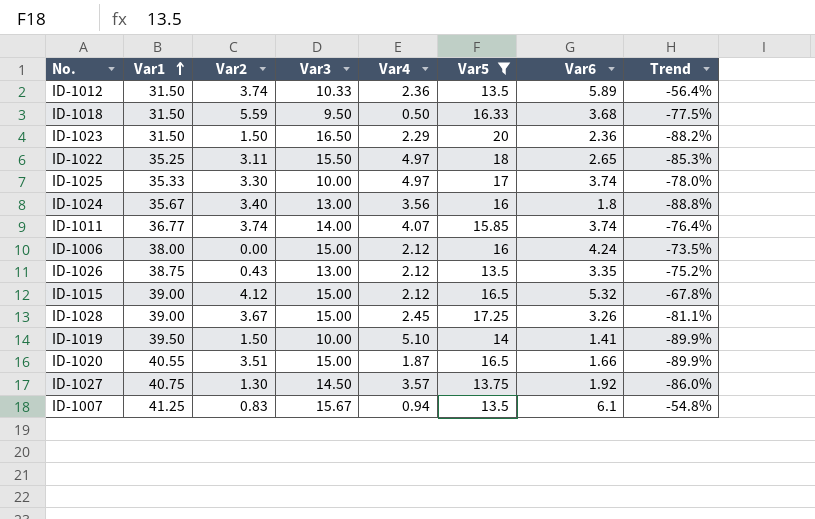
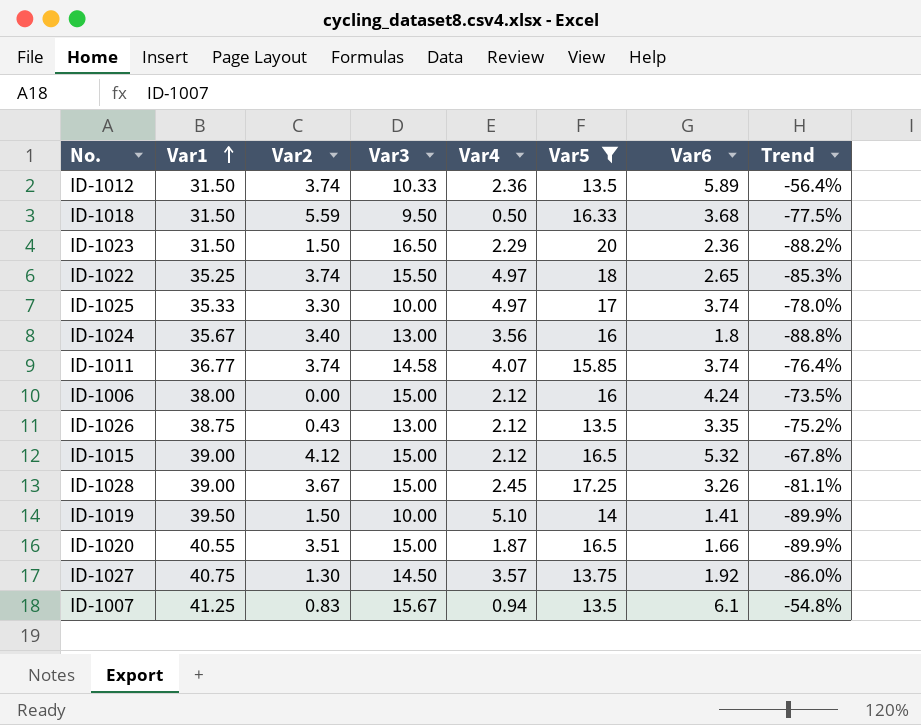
ID-1022 | Var2: 3.11 -> 3.74
ID-1011 | Var3: 14.00 -> 14.58

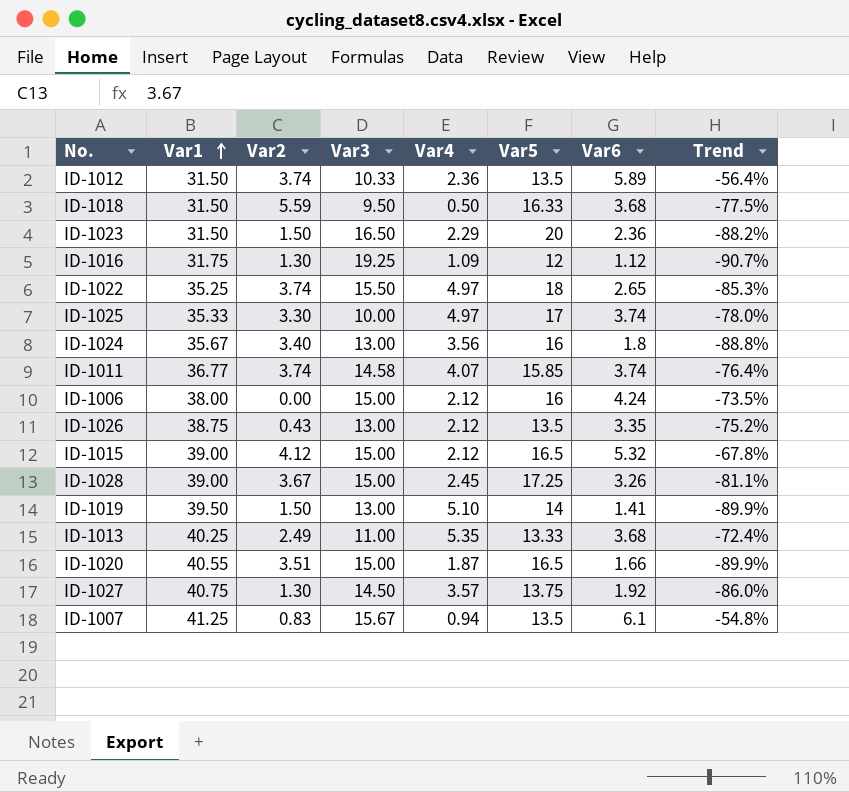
filter: Var5 >= 13.5 -> none
ID-1019 | Var3: 10.00 -> 13.00

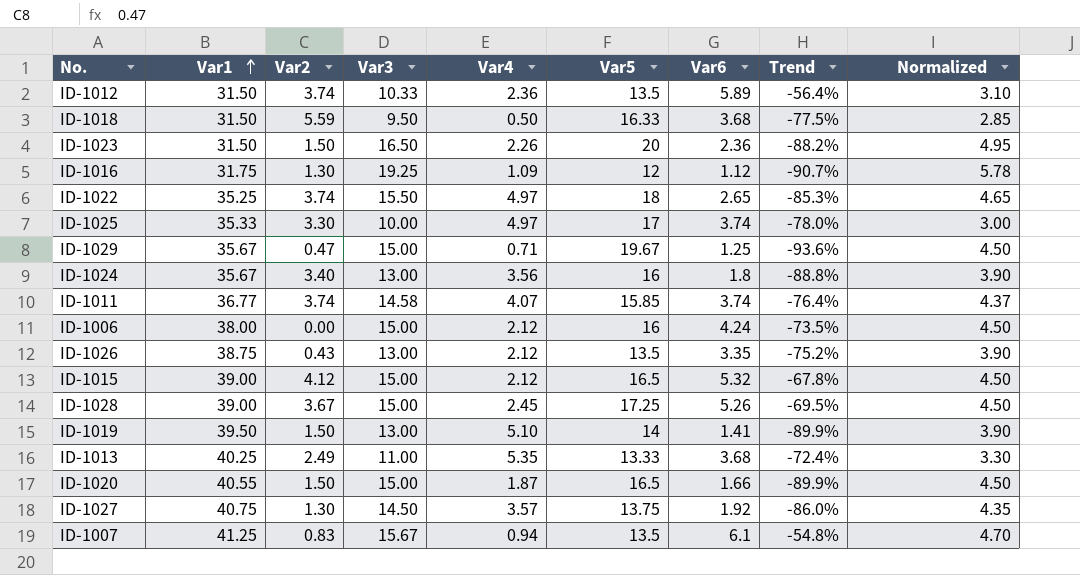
column Normalized | formula: none -> [Var3] * 0.3
ID-1023 | Var4: 2.29 -> 2.26
row ID-1029: none -> 35.67 | 0.47 | 15.00 | 0.71 | 19.67 | 1.25 | -93.6% | 4.50
ID-1028 | Var6: 3.26 -> 5.26
ID-1028 | Trend: -81.1% -> -69.5%
ID-1020 | Var2: 3.51 -> 1.50

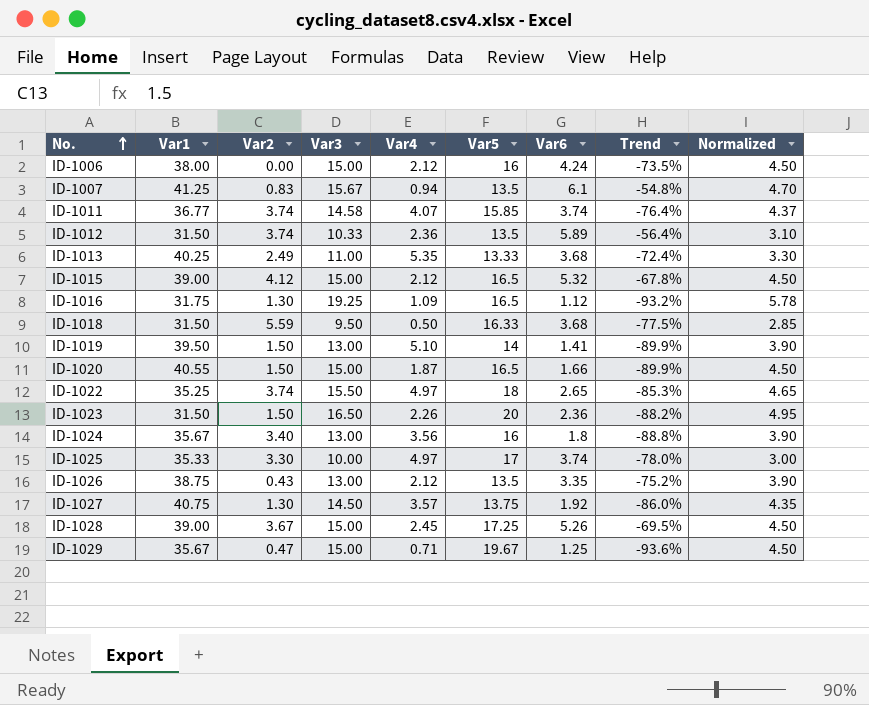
row order: Var1 ascending -> No. ascending
ID-1016 | Var5: 12 -> 16.5
ID-1016 | Trend: -90.7% -> -93.2%

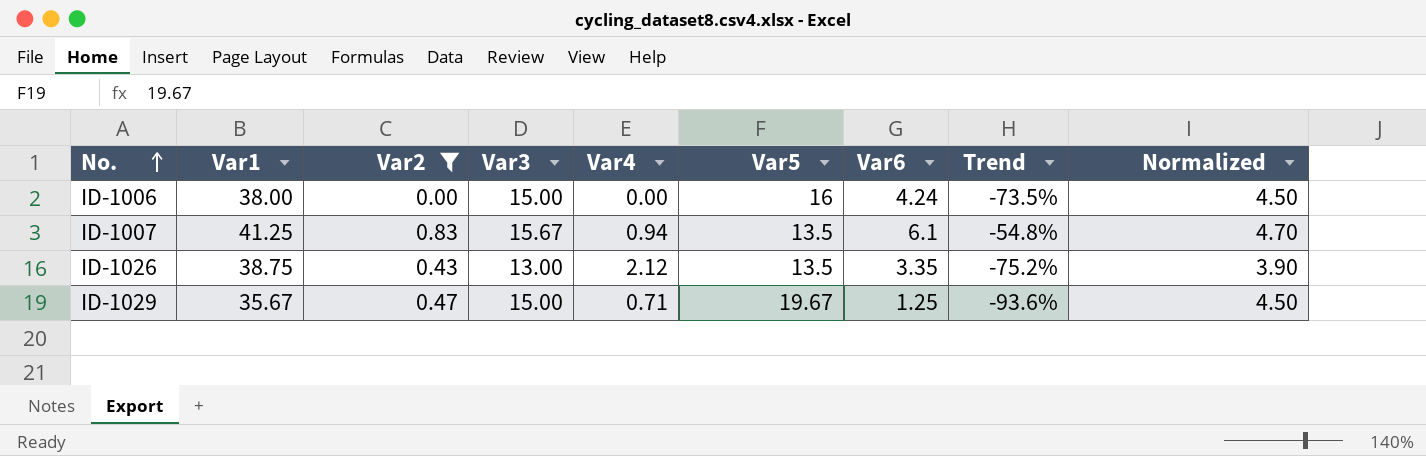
filter: none -> Var2 <= 0.83
ID-1006 | Var4: 2.12 -> 0.00

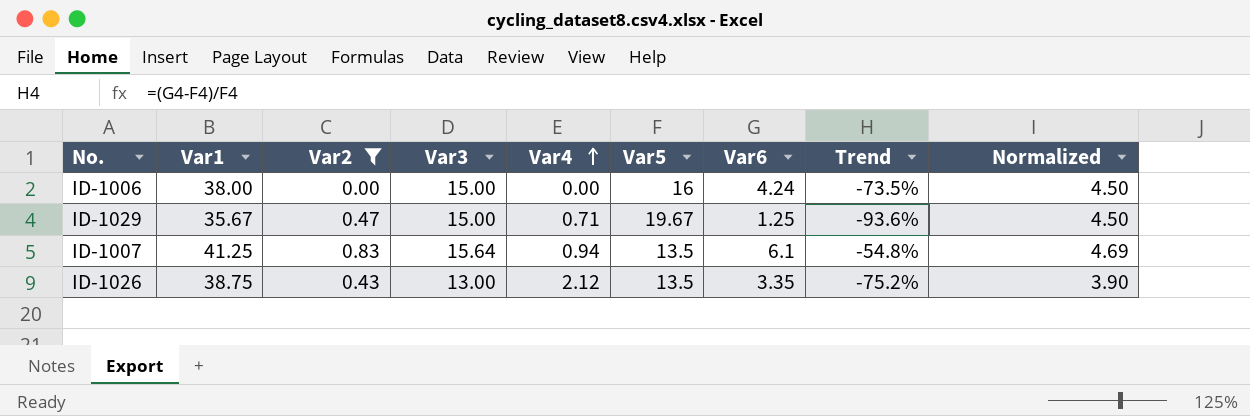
row order: No. ascending -> Var4 ascending
ID-1007 | Var3: 15.67 -> 15.64
ID-1007 | Normalized: 4.70 -> 4.69

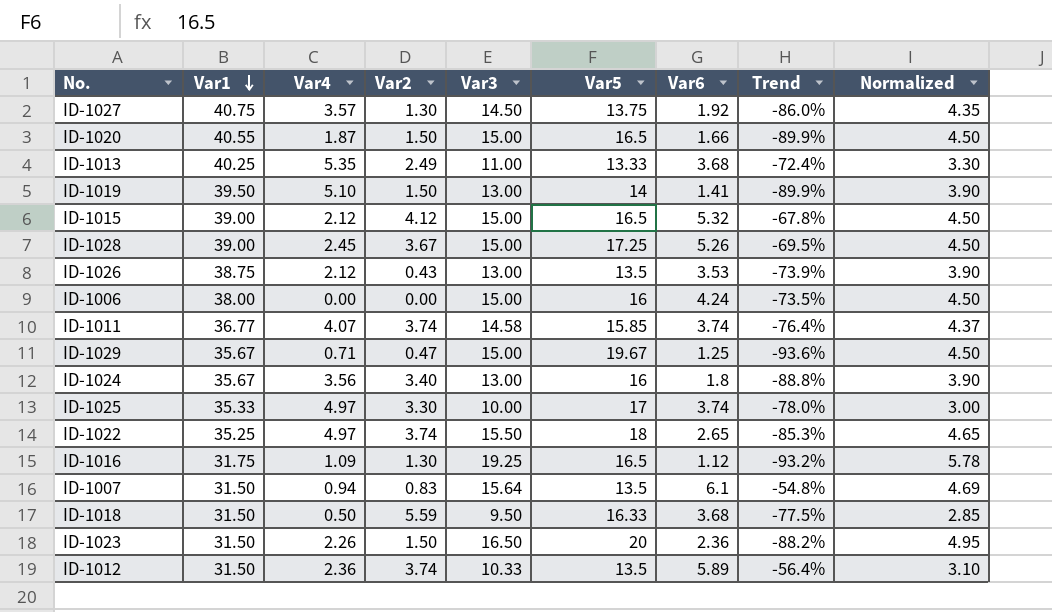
filter: Var2 <= 0.83 -> none
row order: Var4 ascending -> Var1 descending
column Var4 | position: 5 -> 3
ID-1026 | Var6: 3.35 -> 3.53
ID-1026 | Trend: -75.2% -> -73.9%
ID-1007 | Var1: 41.25 -> 31.50

